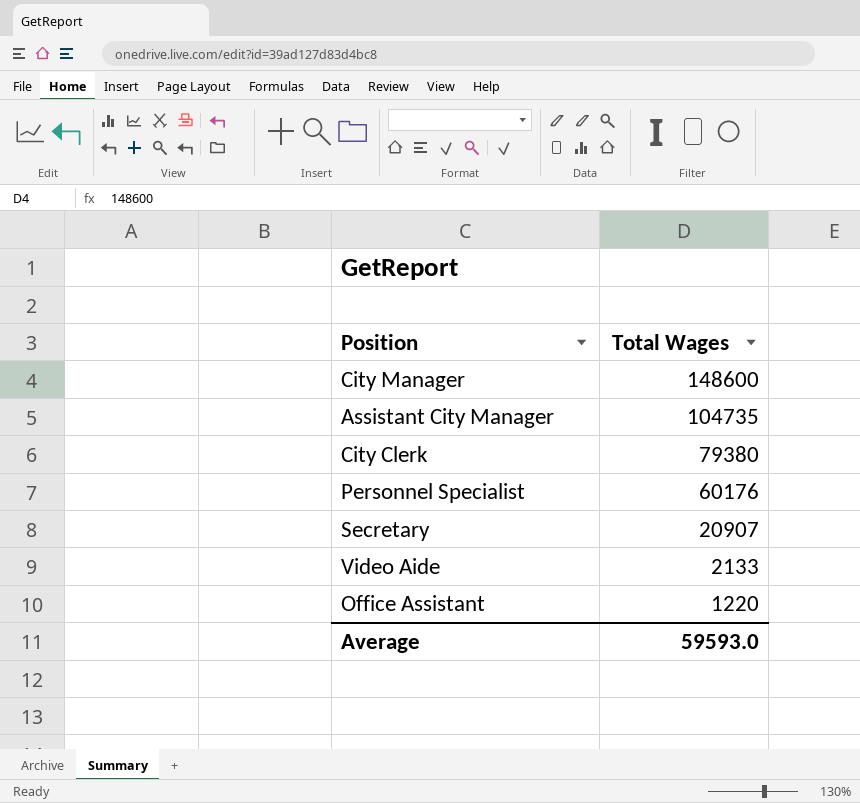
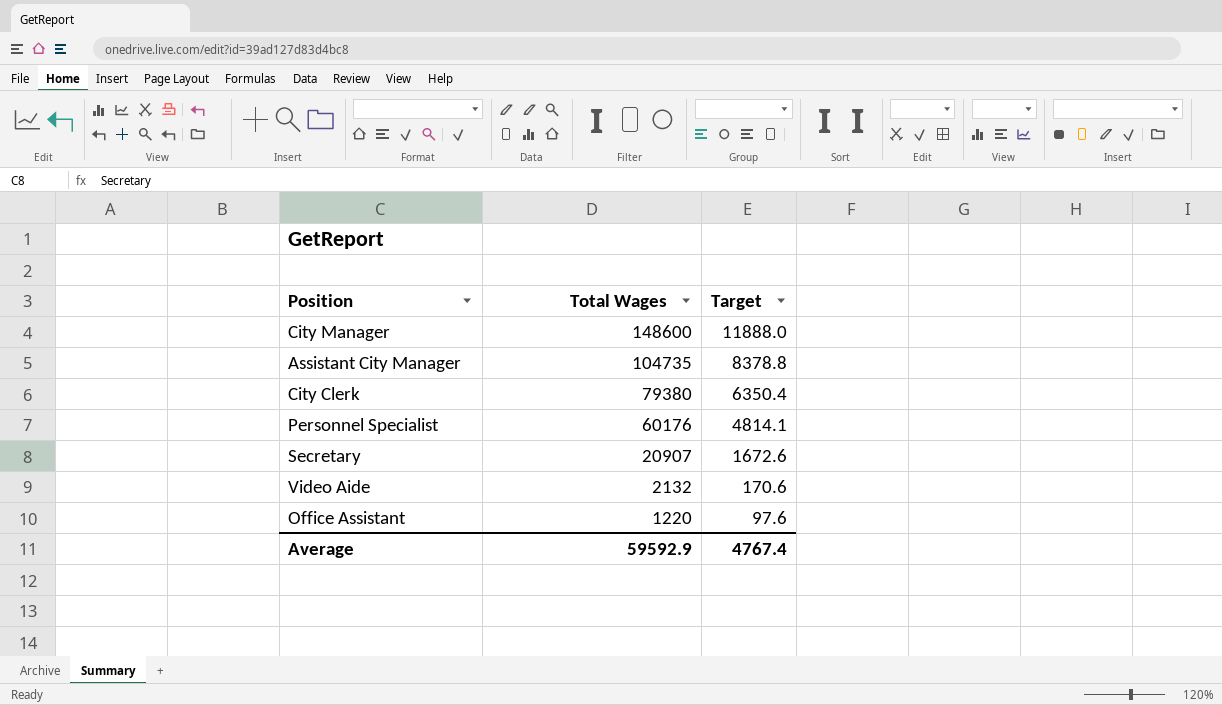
column Target | formula: none -> [Total Wages] * 0.08
Video Aide | Total Wages: 2133 -> 2132
Average | Total Wages: 59593.0 -> 59592.9

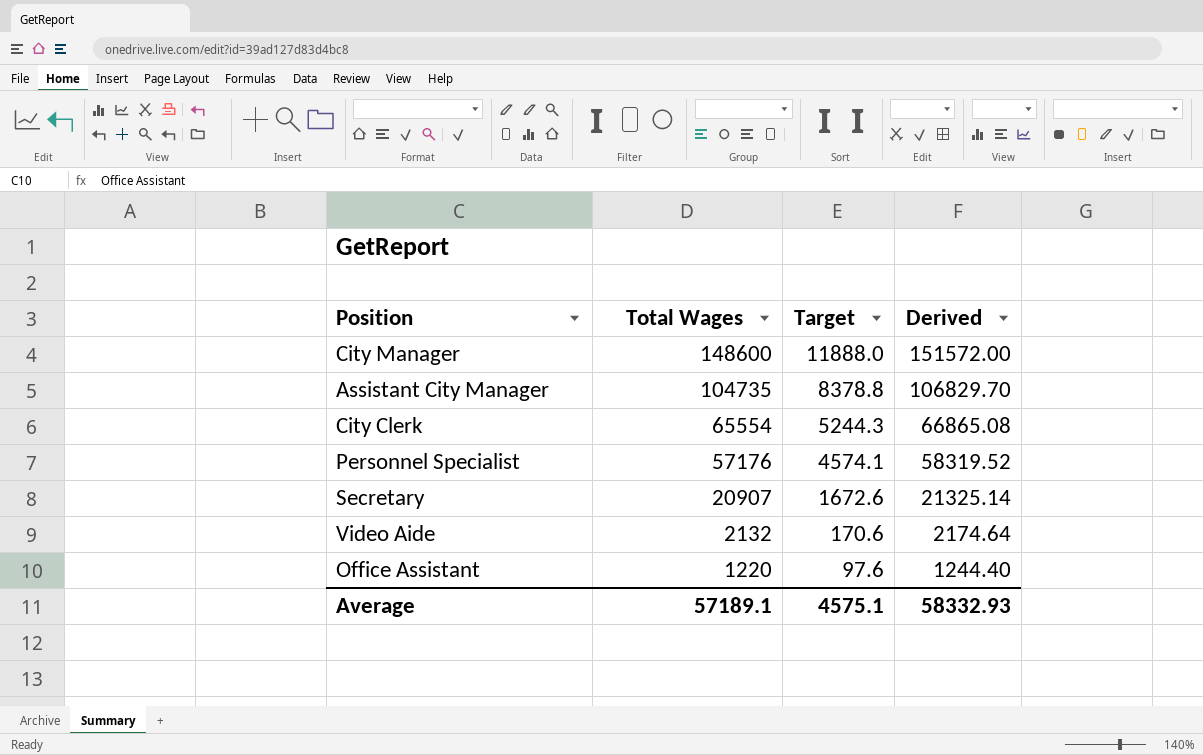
column Derived | formula: none -> [Total Wages] * 1.02
City Clerk | Total Wages: 79380 -> 65554
City Clerk | Target: 6350.4 -> 5244.3
Personnel Specialist | Total Wages: 60176 -> 57176
Personnel Specialist | Target: 4814.1 -> 4574.1
Average | Total Wages: 59592.9 -> 57189.1
Average | Target: 4767.4 -> 4575.1

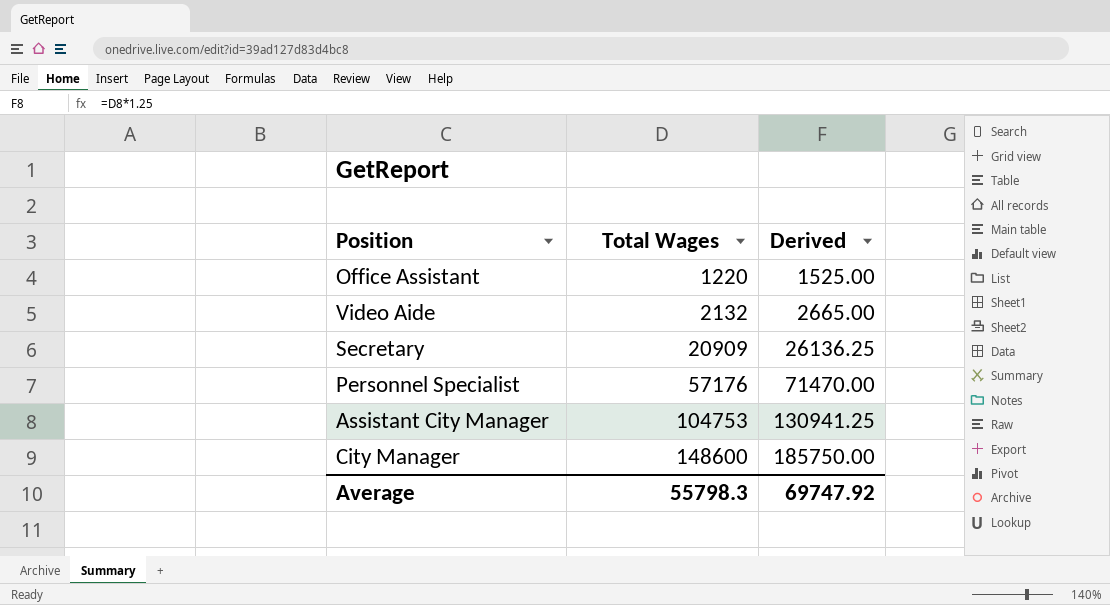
row order: Total Wages descending -> Total Wages ascending
column Target | formula: [Total Wages] * 0.08 -> none
column Derived | formula: [Total Wages] * 1.02 -> [Total Wages] * 1.25
row City Clerk: 65554 | 5244.3 | 66865.08 -> none
Secretary | Total Wages: 20907 -> 20909
Assistant City Manager | Total Wages: 104735 -> 104753
Average | Total Wages: 57189.1 -> 55798.3
Average | Derived: 58332.93 -> 69747.92

